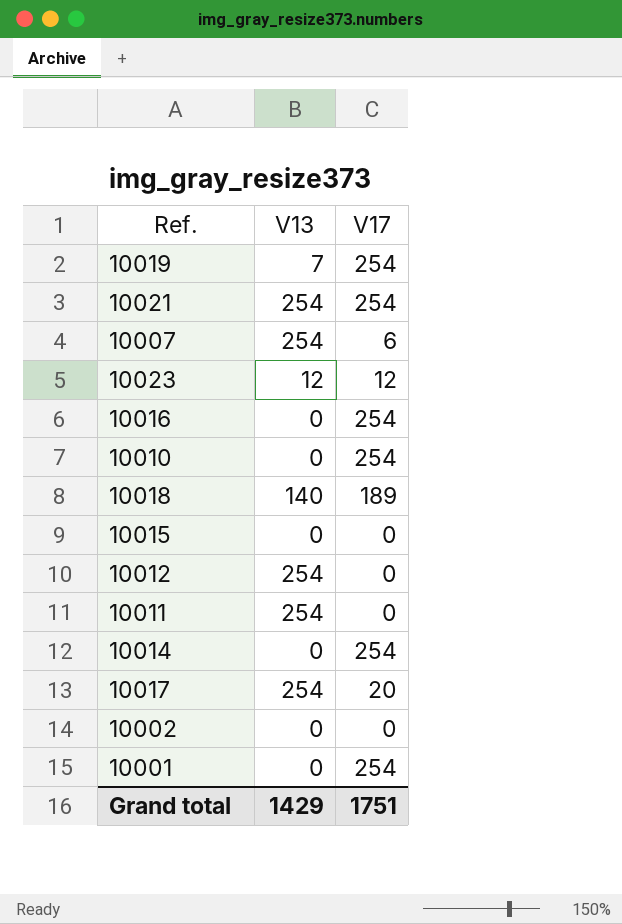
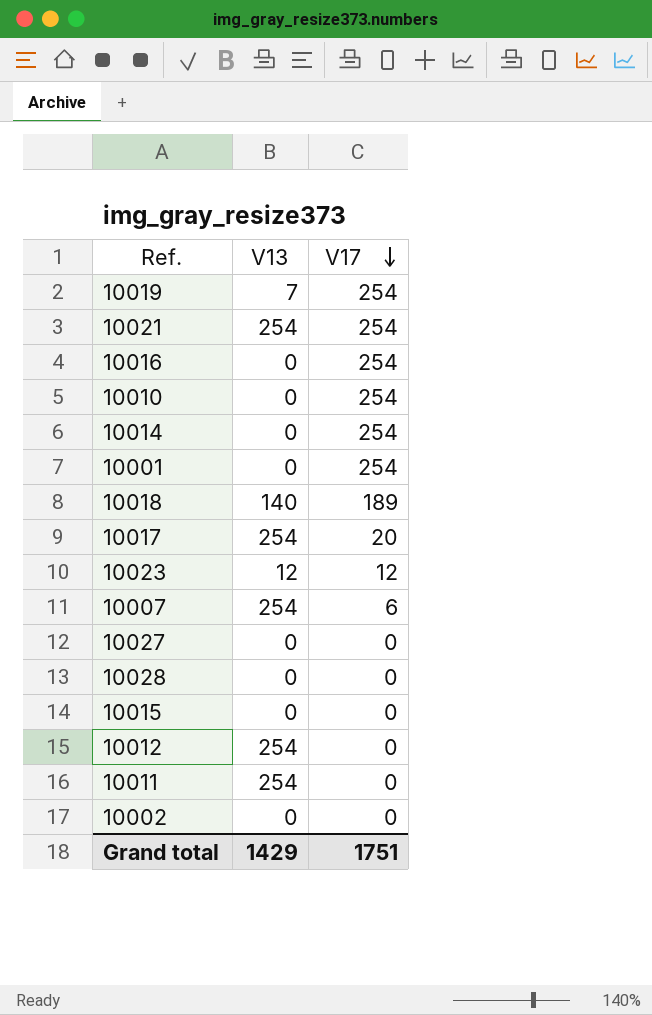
row order: none -> V17 descending
row 10027: none -> 0 | 0
row 10028: none -> 0 | 0

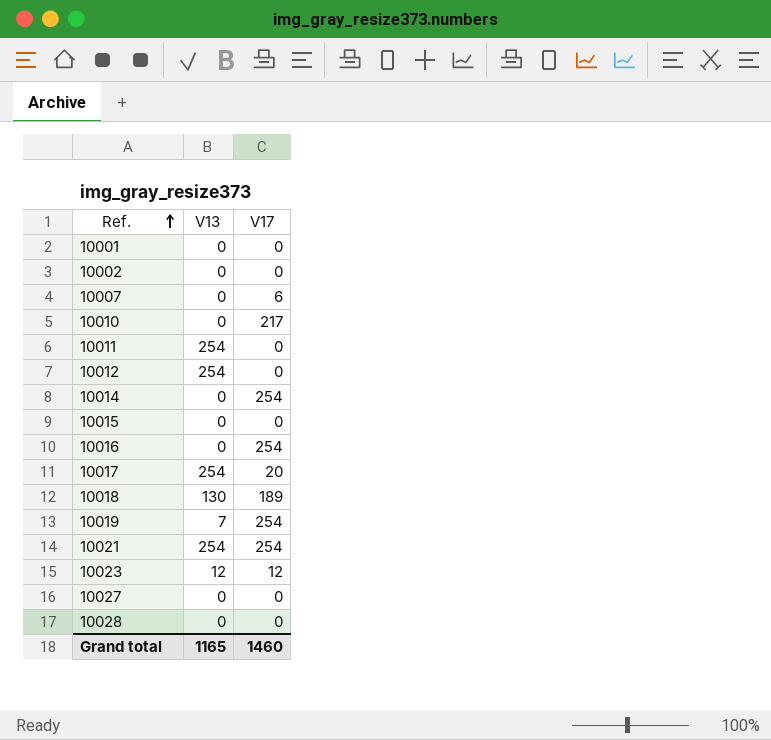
row order: V17 descending -> Ref. ascending
10001 | V17: 254 -> 0
10007 | V13: 254 -> 0
10010 | V17: 254 -> 217
10018 | V13: 140 -> 130
Grand total | V13: 1429 -> 1165
Grand total | V17: 1751 -> 1460

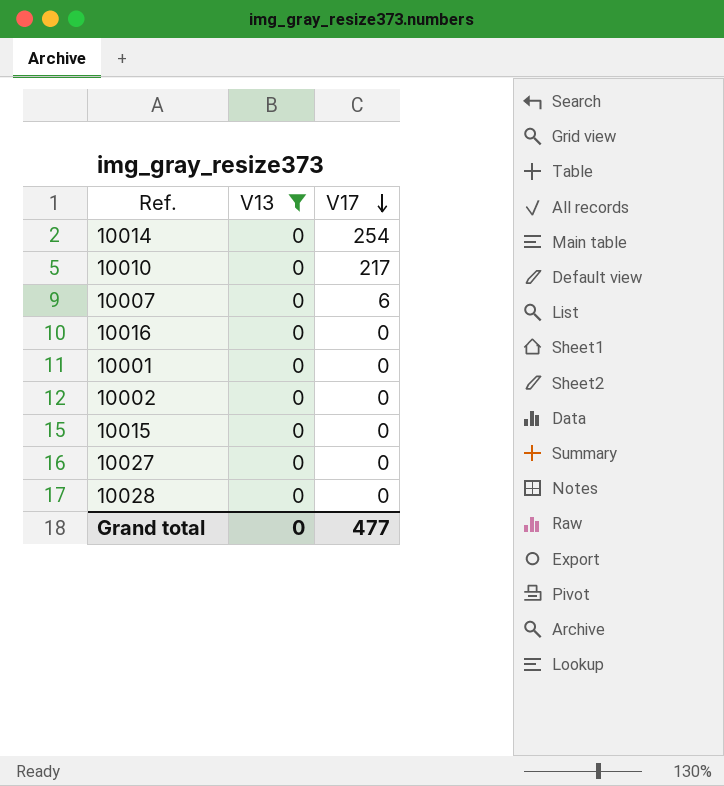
filter: none -> V13 = 0
row order: Ref. ascending -> V17 descending
10016 | V17: 254 -> 0
Grand total | V13: 1165 -> 0
Grand total | V17: 1460 -> 477

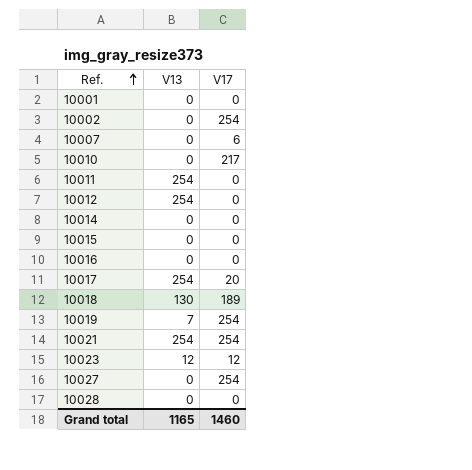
filter: V13 = 0 -> none
row order: V17 descending -> Ref. ascending
10002 | V17: 0 -> 254
10014 | V17: 254 -> 0
10027 | V17: 0 -> 254
Grand total | V13: 0 -> 1165
Grand total | V17: 477 -> 1460

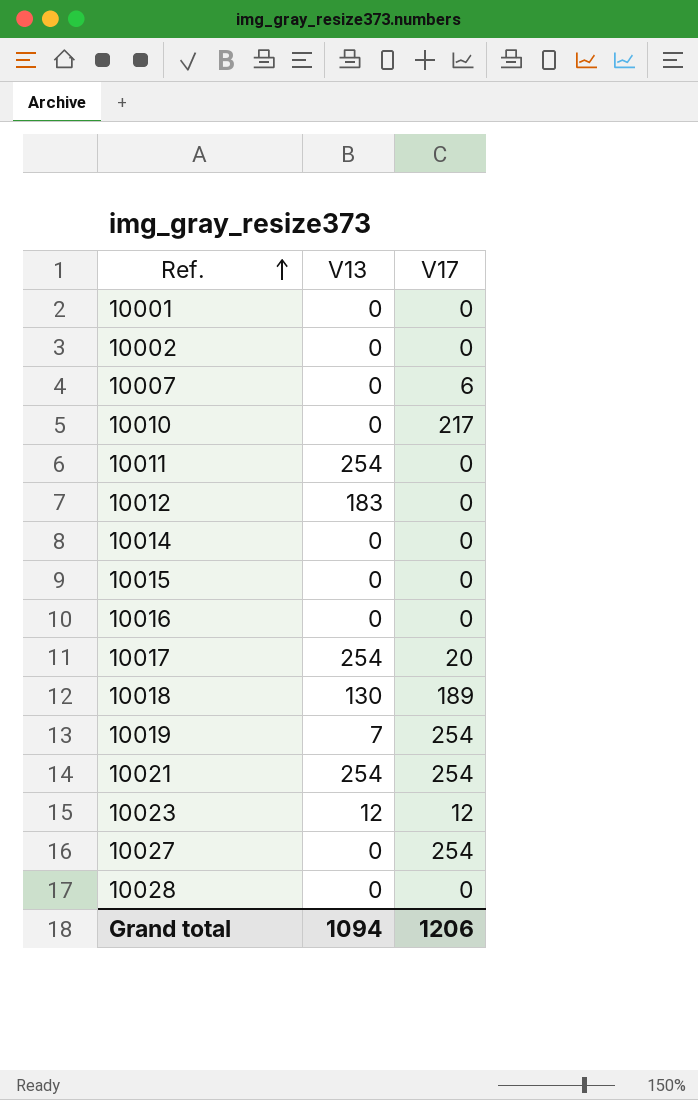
10002 | V17: 254 -> 0
10012 | V13: 254 -> 183
Grand total | V13: 1165 -> 1094
Grand total | V17: 1460 -> 1206

